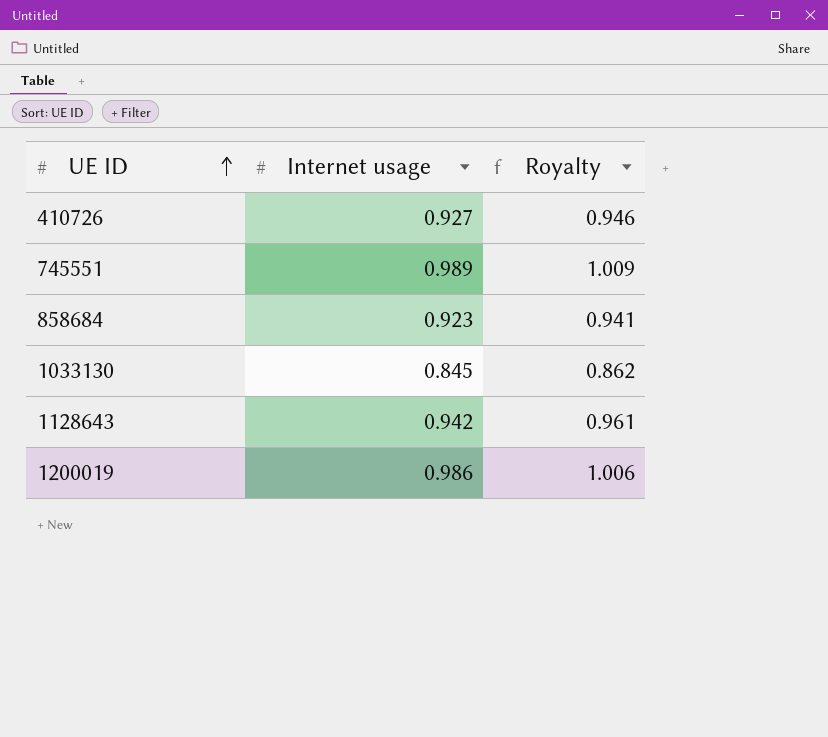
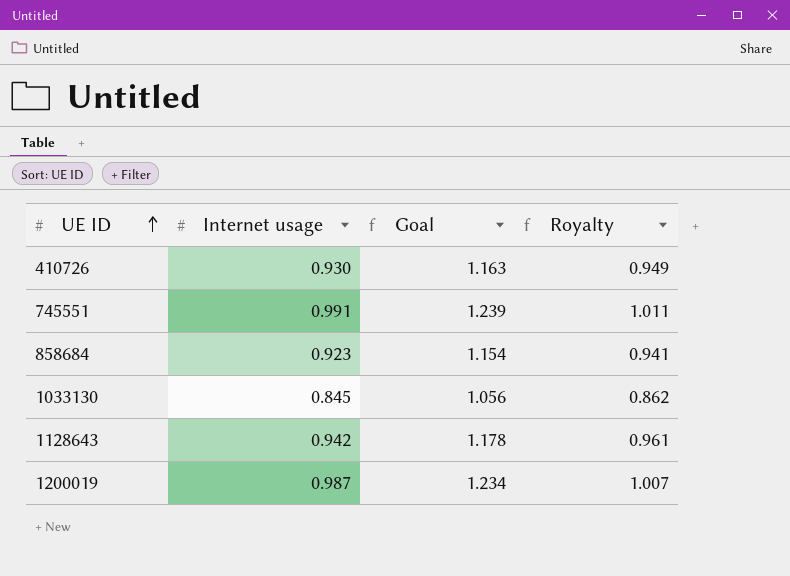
column Goal | formula: none -> [Internet usage] * 1.25
410726 | Internet usage: 0.927 -> 0.930
410726 | Royalty: 0.946 -> 0.949
745551 | Internet usage: 0.989 -> 0.991
745551 | Royalty: 1.009 -> 1.011
1200019 | Internet usage: 0.986 -> 0.987
1200019 | Royalty: 1.006 -> 1.007

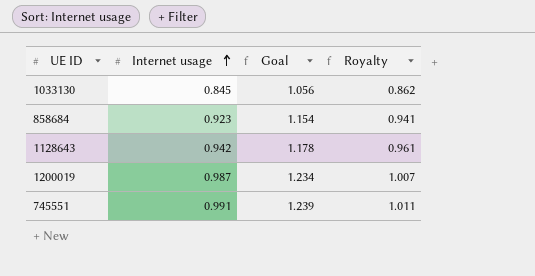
row order: UE ID ascending -> Internet usage ascending
row 410726: 0.930 | 1.163 | 0.949 -> none

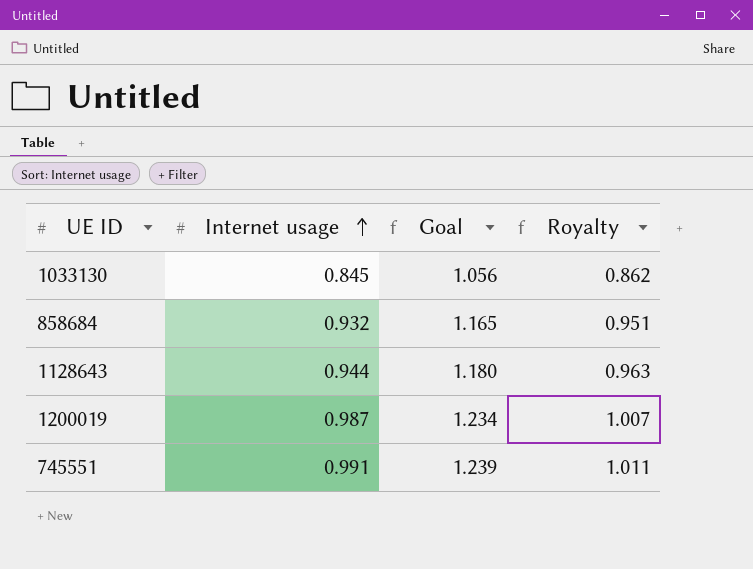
858684 | Internet usage: 0.923 -> 0.932
858684 | Goal: 1.154 -> 1.165
858684 | Royalty: 0.941 -> 0.951
1128643 | Internet usage: 0.942 -> 0.944
1128643 | Goal: 1.178 -> 1.180
1128643 | Royalty: 0.961 -> 0.963

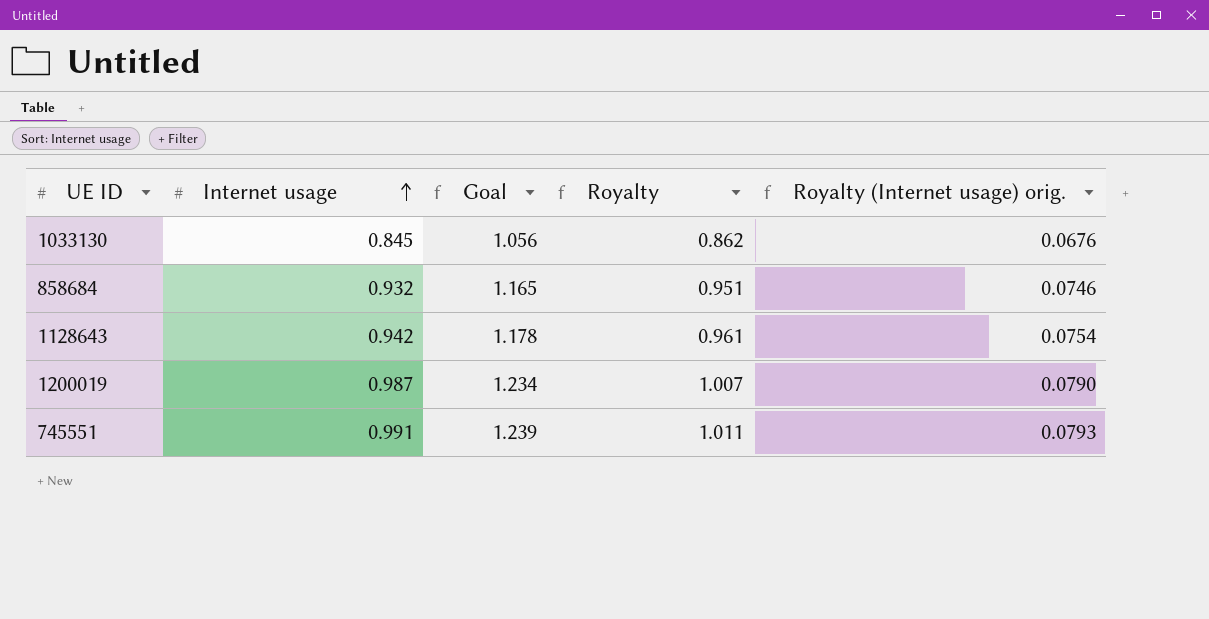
column Royalty (Internet usage) orig. | formula: none -> [Internet usage] * 0.08
1128643 | Internet usage: 0.944 -> 0.942
1128643 | Goal: 1.180 -> 1.178
1128643 | Royalty: 0.963 -> 0.961

